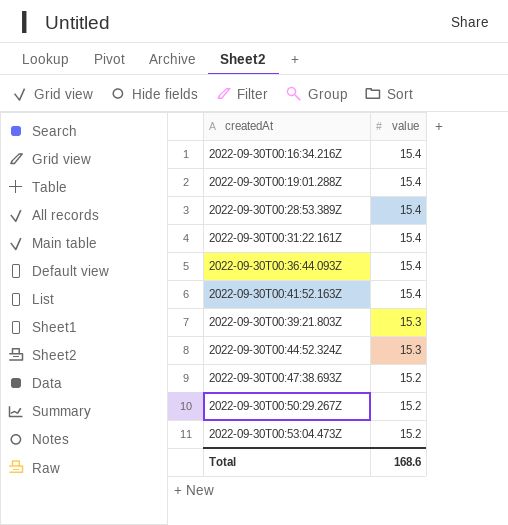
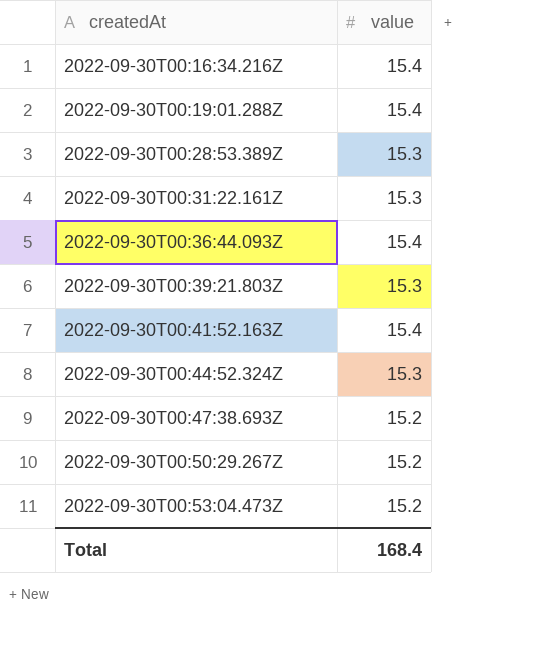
row order: value descending -> createdAt ascending
2022-09-30T00:28:53.389Z | value: 15.4 -> 15.3
2022-09-30T00:31:22.161Z | value: 15.4 -> 15.3
Total | value: 168.6 -> 168.4

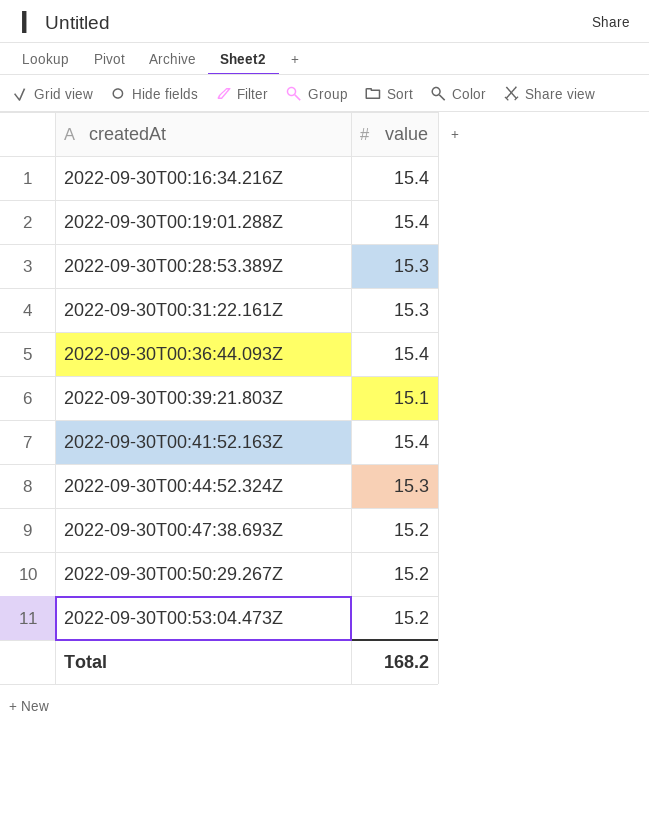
2022-09-30T00:39:21.803Z | value: 15.3 -> 15.1
Total | value: 168.4 -> 168.2

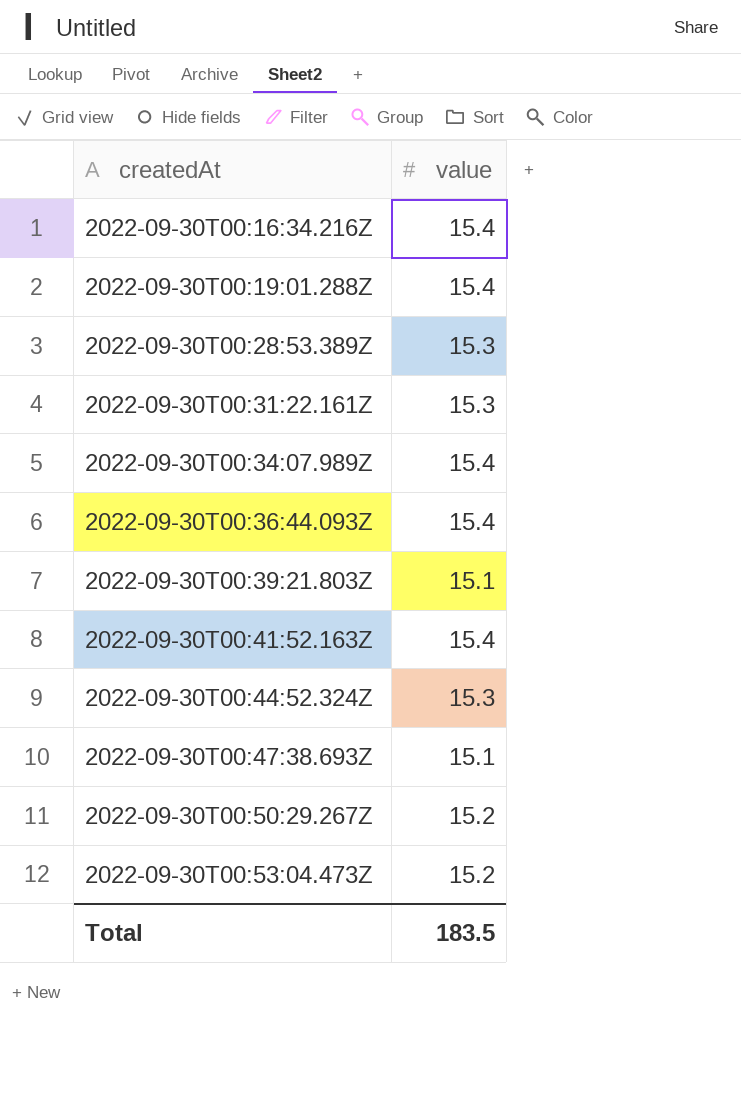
row 2022-09-30T00:34:07.989Z: none -> 15.4
2022-09-30T00:47:38.693Z | value: 15.2 -> 15.1
Total | value: 168.2 -> 183.5

